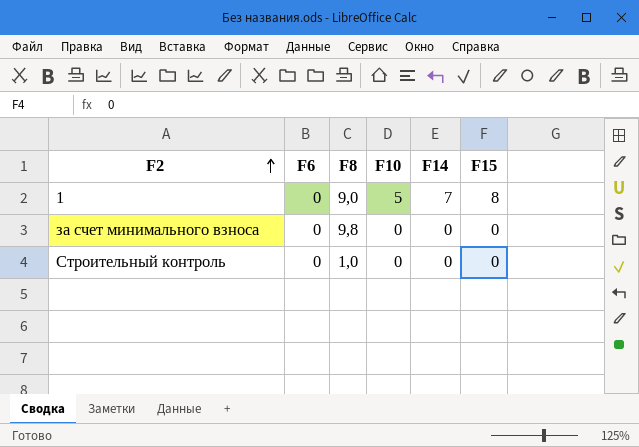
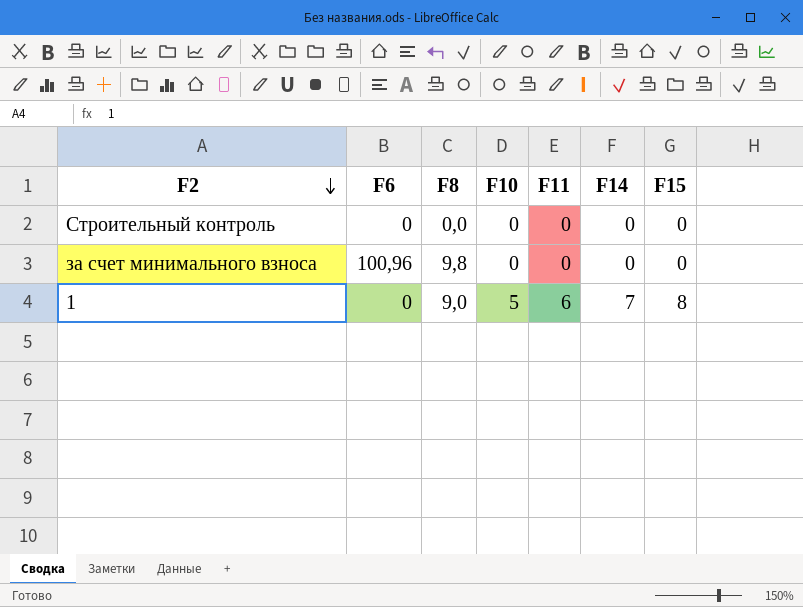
row order: F2 ascending -> F2 descending
column F11 | position: none -> 5
Строительный контроль | F8: 1,0 -> 0,0
за счет минимального взноса | F6: 0 -> 100,96

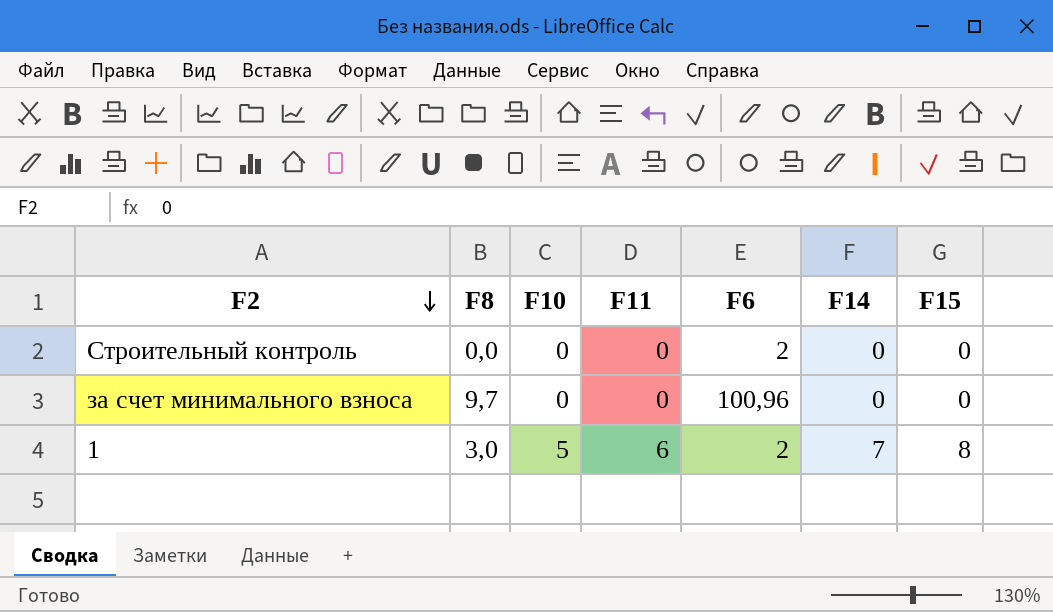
column F6 | position: 2 -> 5
Строительный контроль | F6: 0 -> 2
за счет минимального взноса | F8: 9,8 -> 9,7
1 | F8: 9,0 -> 3,0
1 | F6: 0 -> 2

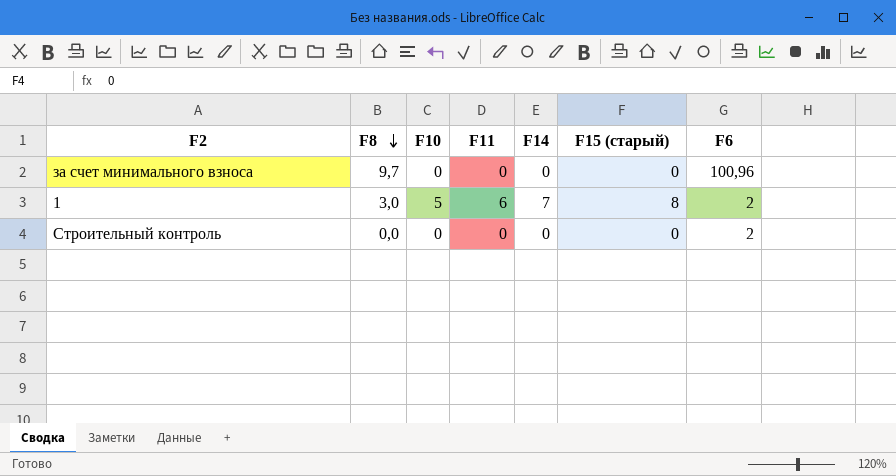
row order: F2 descending -> F8 descending
column name: F15 -> F15 (старый)
column F6 | position: 5 -> 7

